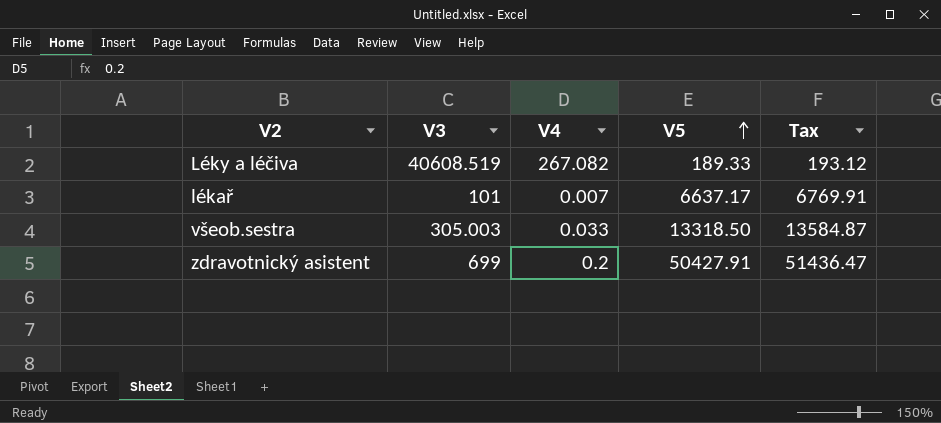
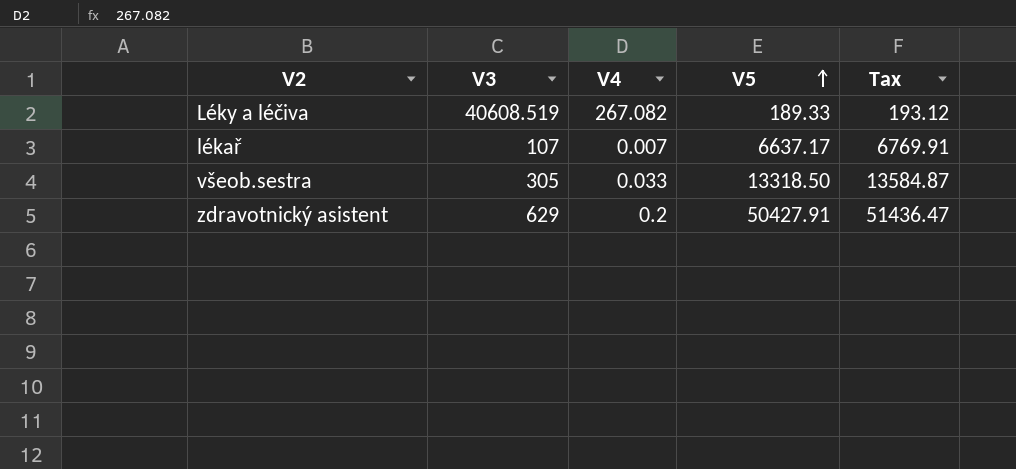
lékař | V3: 101 -> 107
všeob.sestra | V3: 305.003 -> 305
zdravotnický asistent | V3: 699 -> 629

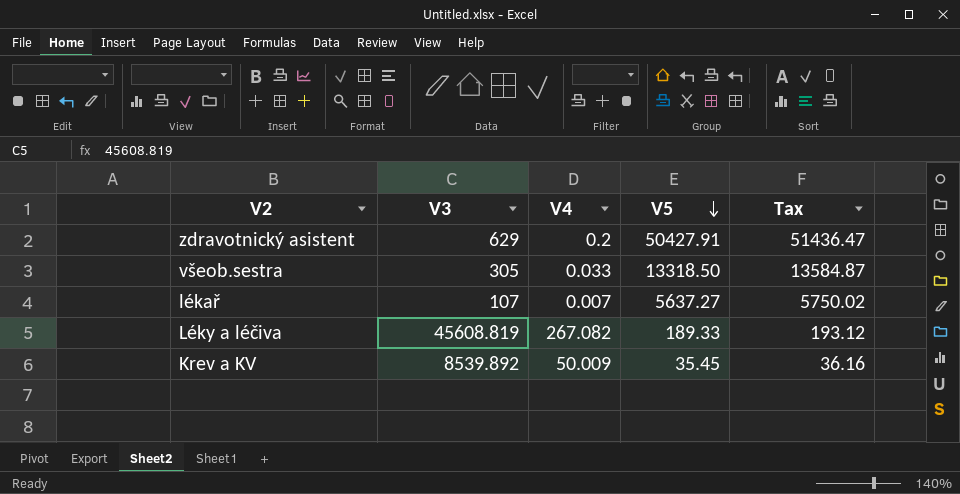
row order: V5 ascending -> V5 descending
lékař | V5: 6637.17 -> 5637.27
lékař | Tax: 6769.91 -> 5750.02
Léky a léčiva | V3: 40608.519 -> 45608.819
row Krev a KV: none -> 8539.892 | 50.009 | 35.45 | 36.16

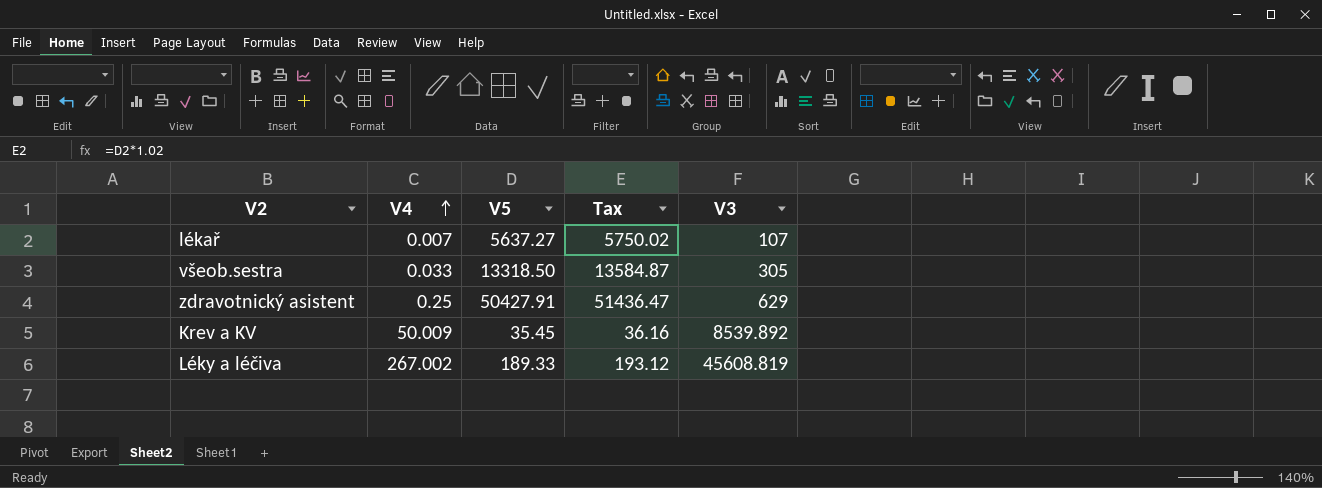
row order: V5 descending -> V4 ascending
column V3 | position: 2 -> 5
zdravotnický asistent | V4: 0.2 -> 0.25
Léky a léčiva | V4: 267.082 -> 267.002

